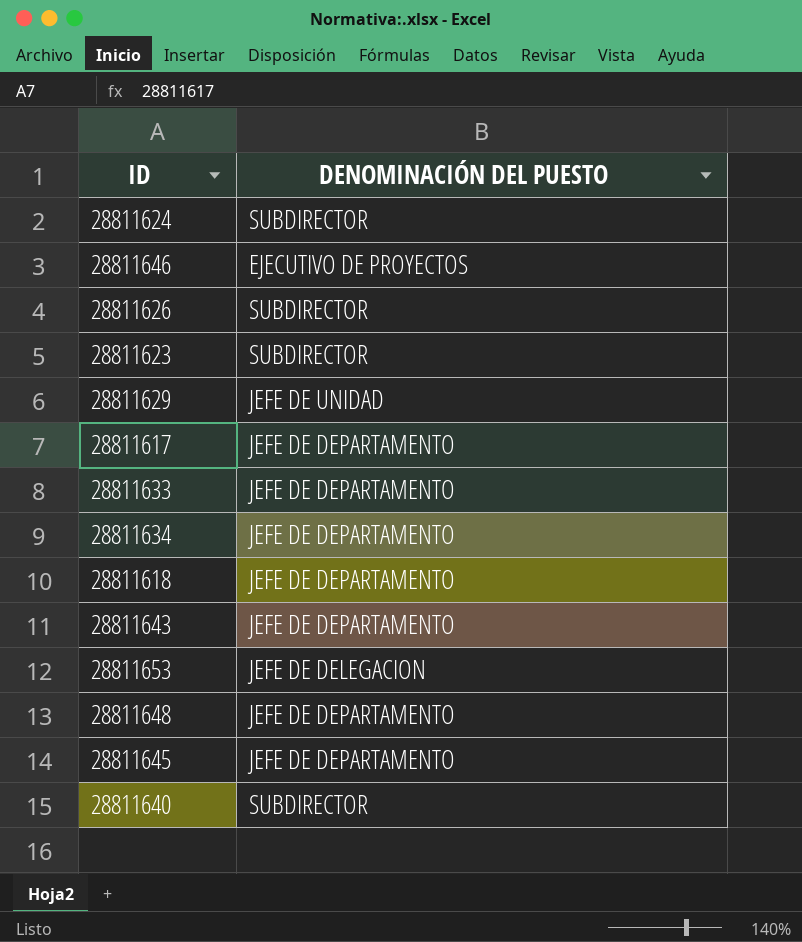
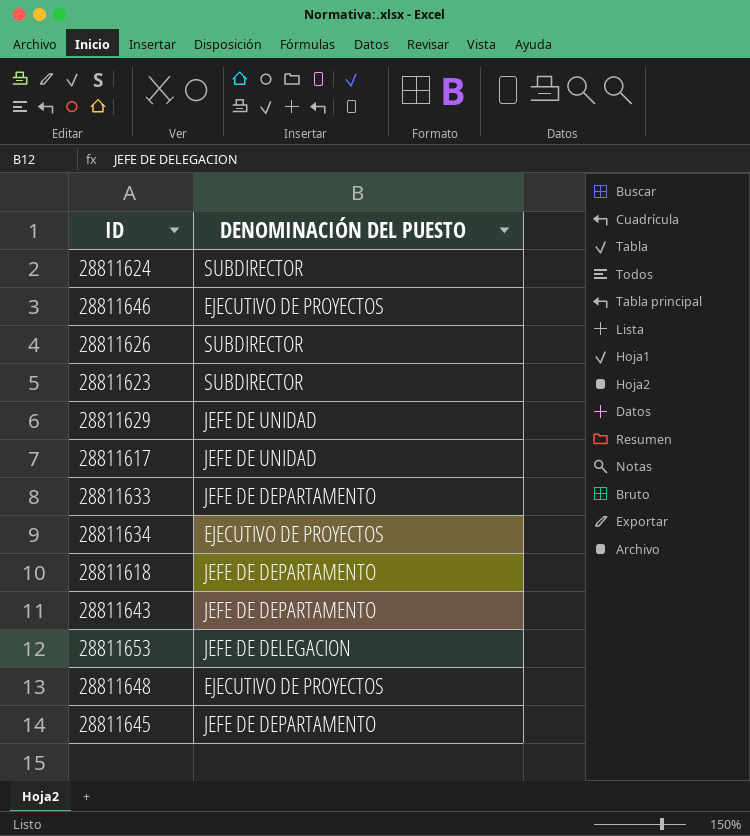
row 28811640: SUBDIRECTOR -> none
28811617 | DENOMINACIÓN DEL PUESTO: JEFE DE DEPARTAMENTO -> JEFE DE UNIDAD
28811634 | DENOMINACIÓN DEL PUESTO: JEFE DE DEPARTAMENTO -> EJECUTIVO DE PROYECTOS
28811648 | DENOMINACIÓN DEL PUESTO: JEFE DE DEPARTAMENTO -> EJECUTIVO DE PROYECTOS

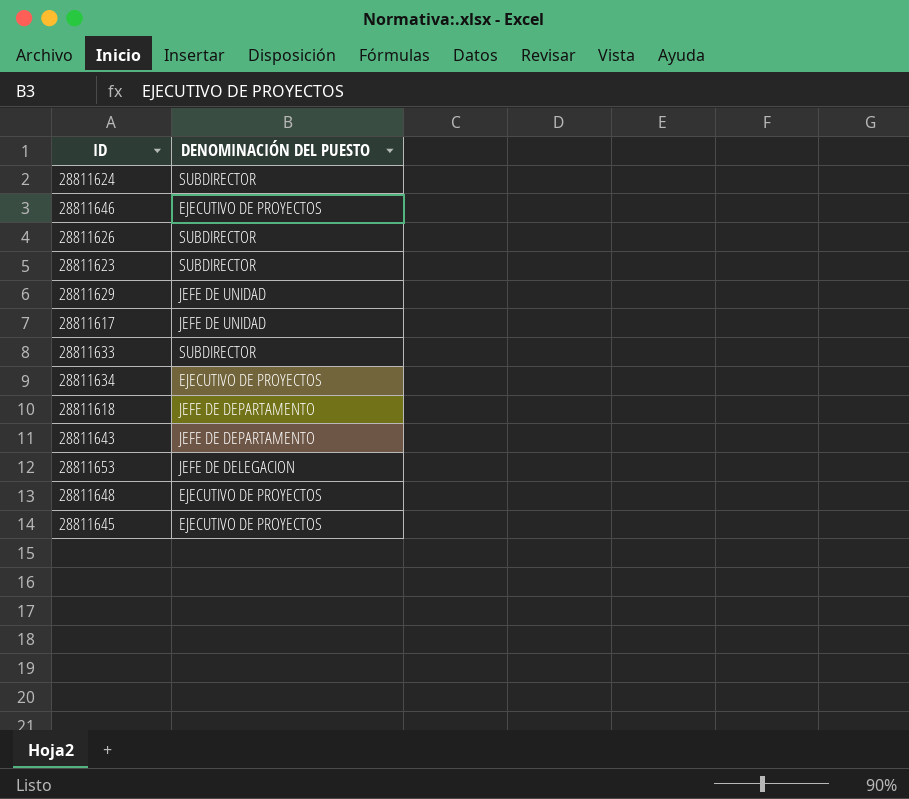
28811633 | DENOMINACIÓN DEL PUESTO: JEFE DE DEPARTAMENTO -> SUBDIRECTOR
28811645 | DENOMINACIÓN DEL PUESTO: JEFE DE DEPARTAMENTO -> EJECUTIVO DE PROYECTOS

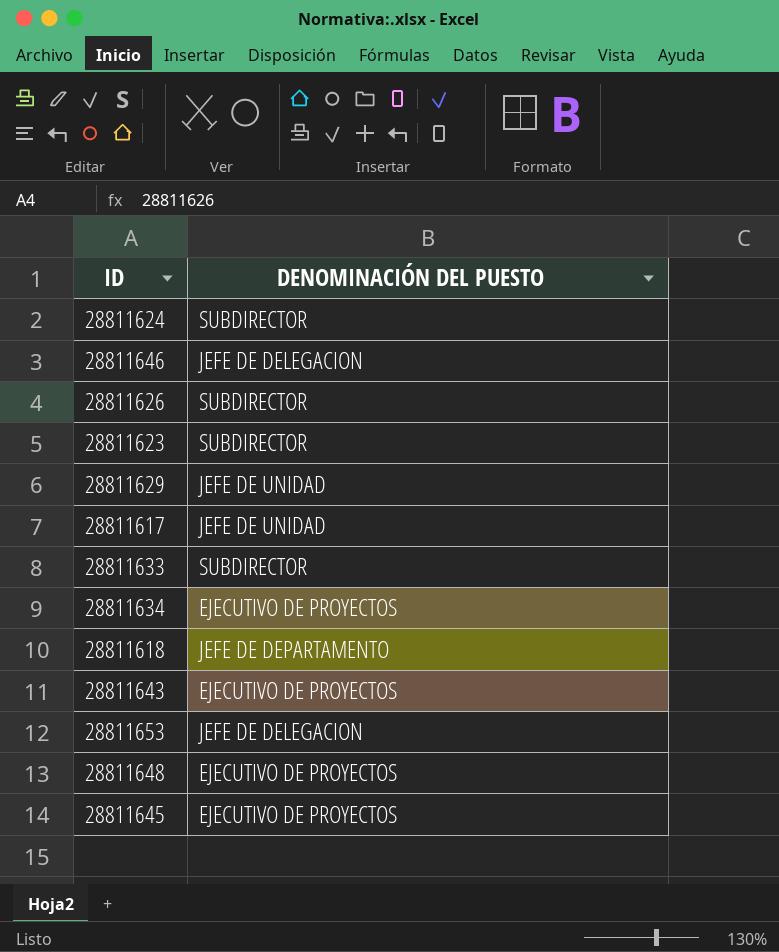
28811646 | DENOMINACIÓN DEL PUESTO: EJECUTIVO DE PROYECTOS -> JEFE DE DELEGACION
28811643 | DENOMINACIÓN DEL PUESTO: JEFE DE DEPARTAMENTO -> EJECUTIVO DE PROYECTOS

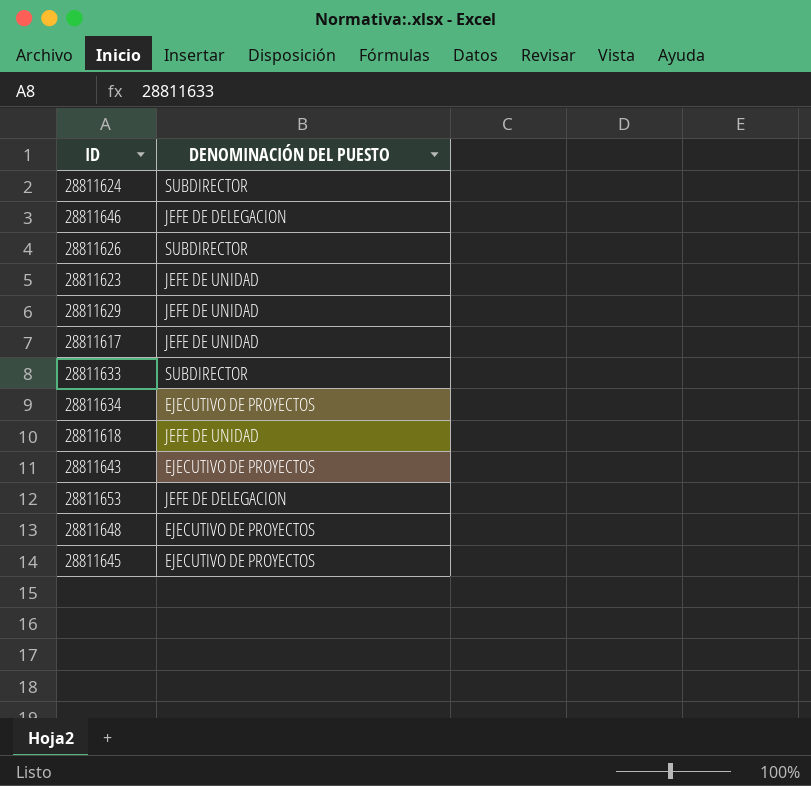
28811623 | DENOMINACIÓN DEL PUESTO: SUBDIRECTOR -> JEFE DE UNIDAD
28811618 | DENOMINACIÓN DEL PUESTO: JEFE DE DEPARTAMENTO -> JEFE DE UNIDAD

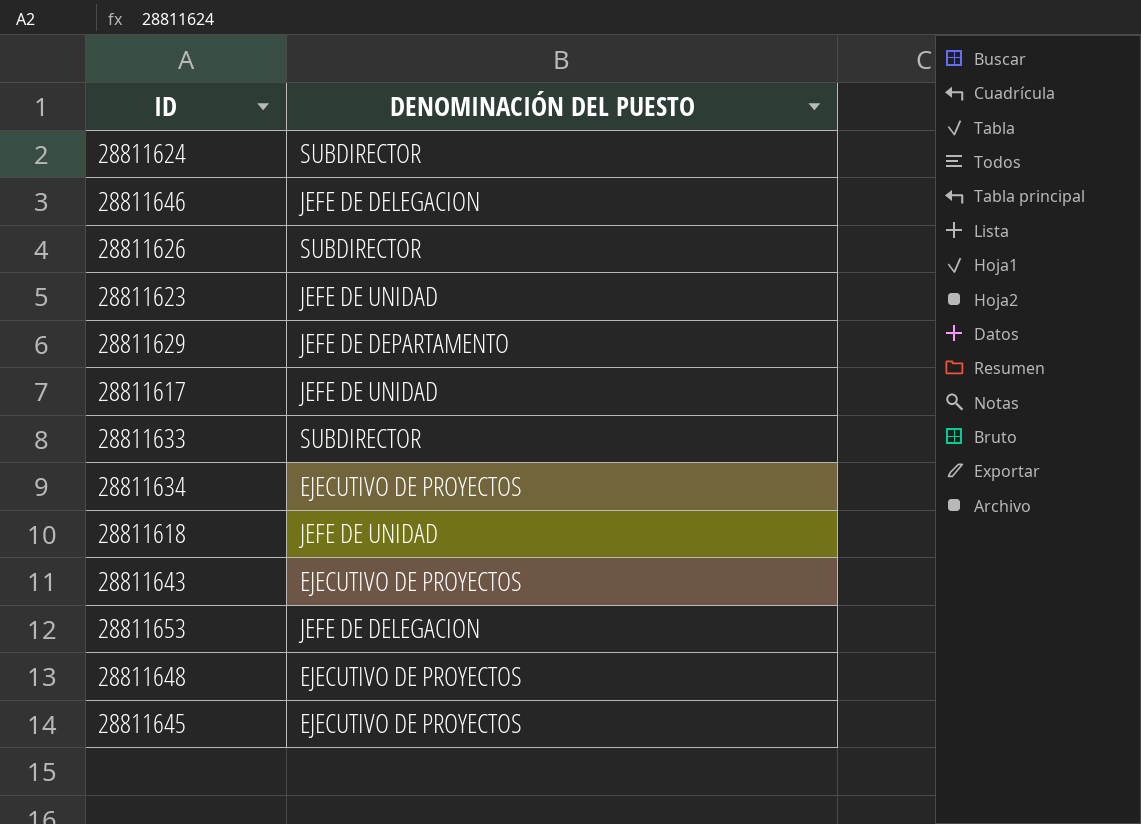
28811629 | DENOMINACIÓN DEL PUESTO: JEFE DE UNIDAD -> JEFE DE DEPARTAMENTO

